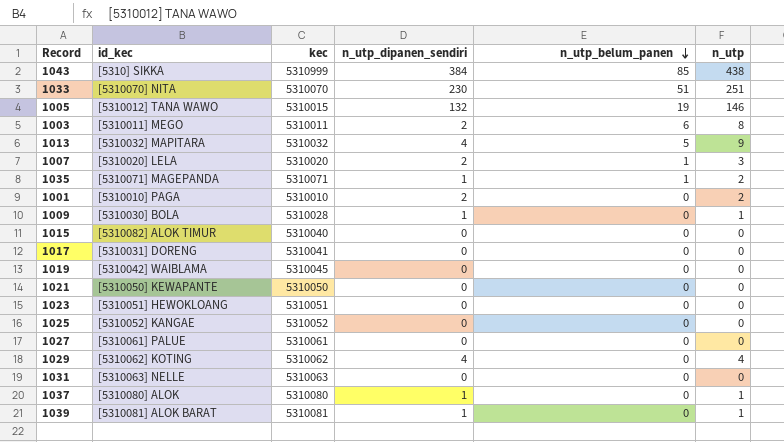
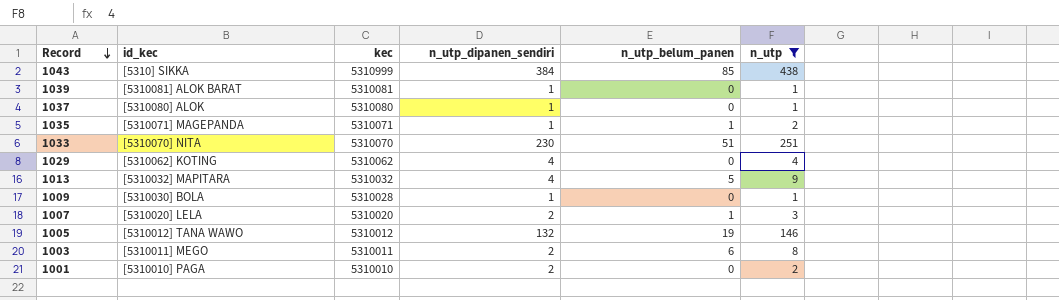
filter: none -> n_utp != 0
row order: n_utp_belum_panen descending -> Record descending
1005 | kec: 5310015 -> 5310012

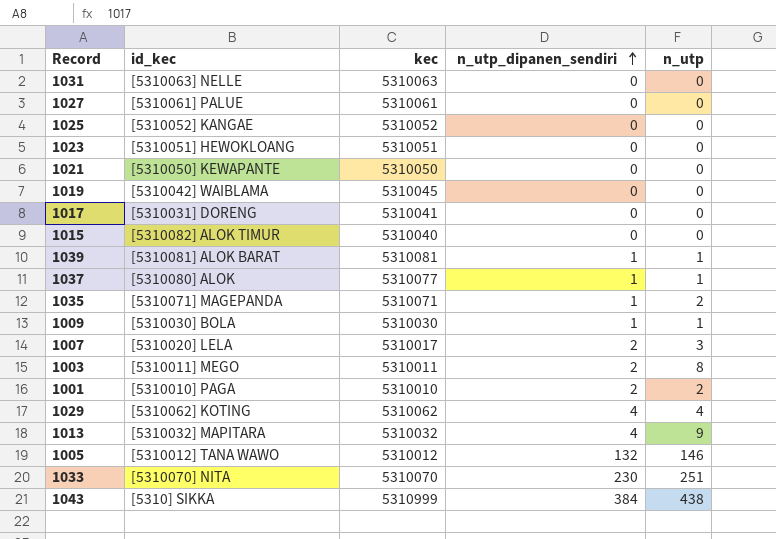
filter: n_utp != 0 -> none
row order: Record descending -> n_utp_dipanen_sendiri ascending
column n_utp_belum_panen | position: 5 -> none
1037 | kec: 5310080 -> 5310077
1009 | kec: 5310028 -> 5310030
1007 | kec: 5310020 -> 5310017

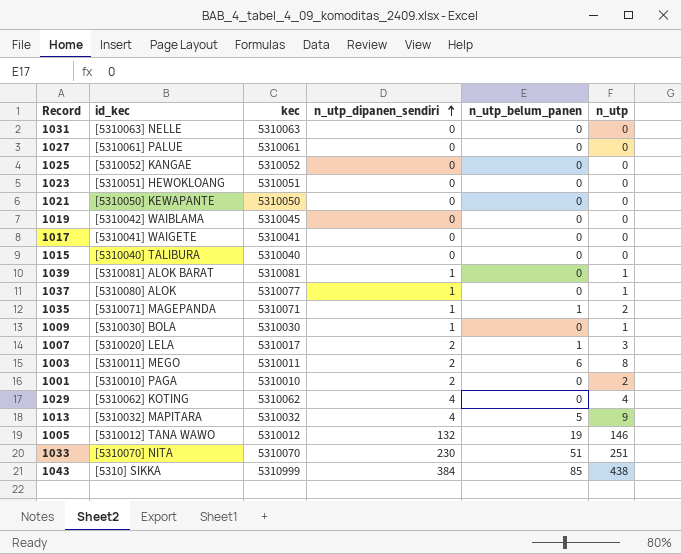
column n_utp_belum_panen | position: none -> 5
1017 | id_kec: [5310031] DORENG -> [5310041] WAIGETE
1015 | id_kec: [5310082] ALOK TIMUR -> [5310040] TALIBURA

